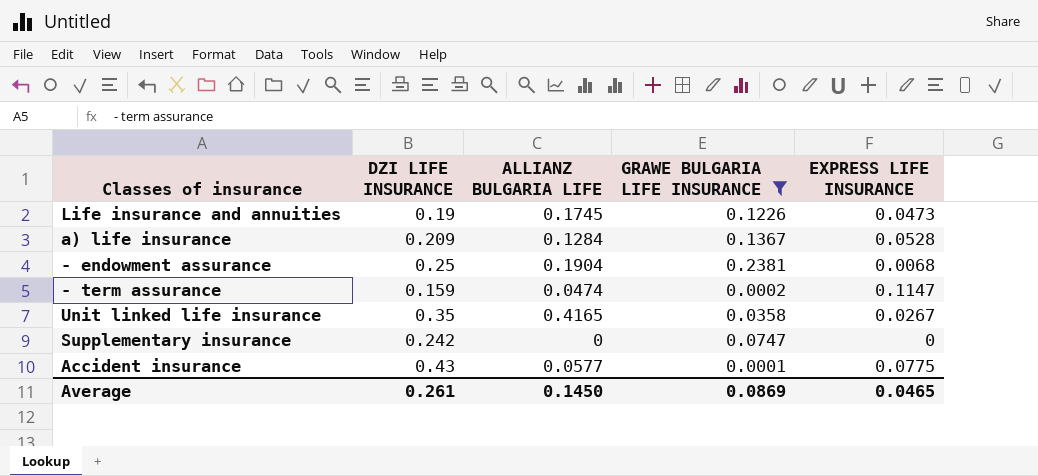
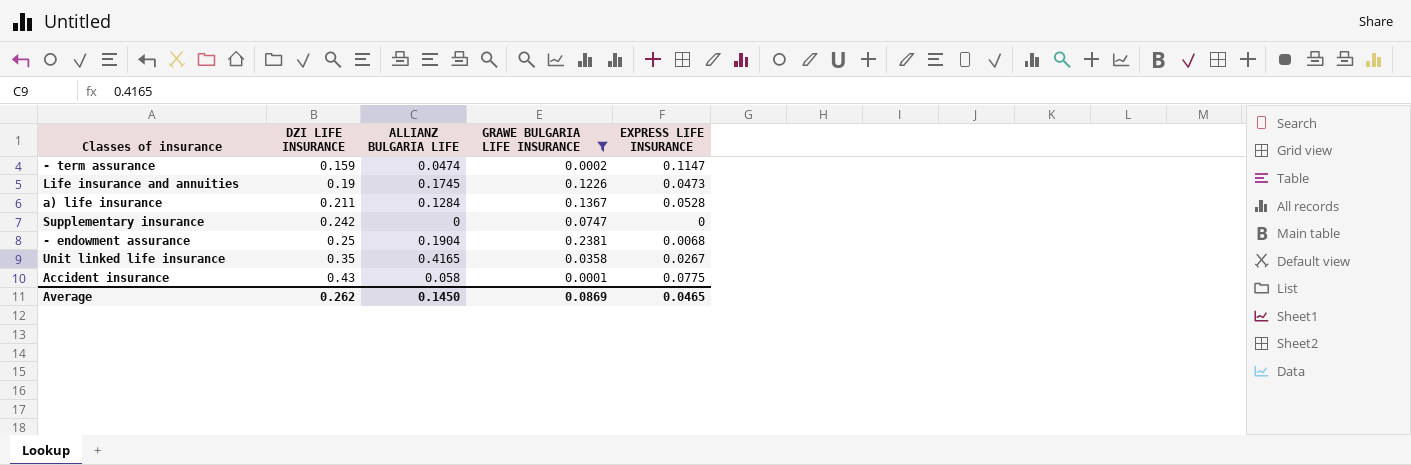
row order: none -> DZI LIFE INSURANCE ascending
а) life insurance | DZI LIFE INSURANCE: 0.209 -> 0.211
Accident insurance | ALLIANZ BULGARIA LIFE: 0.0577 -> 0.058
Average | DZI LIFE INSURANCE: 0.261 -> 0.262

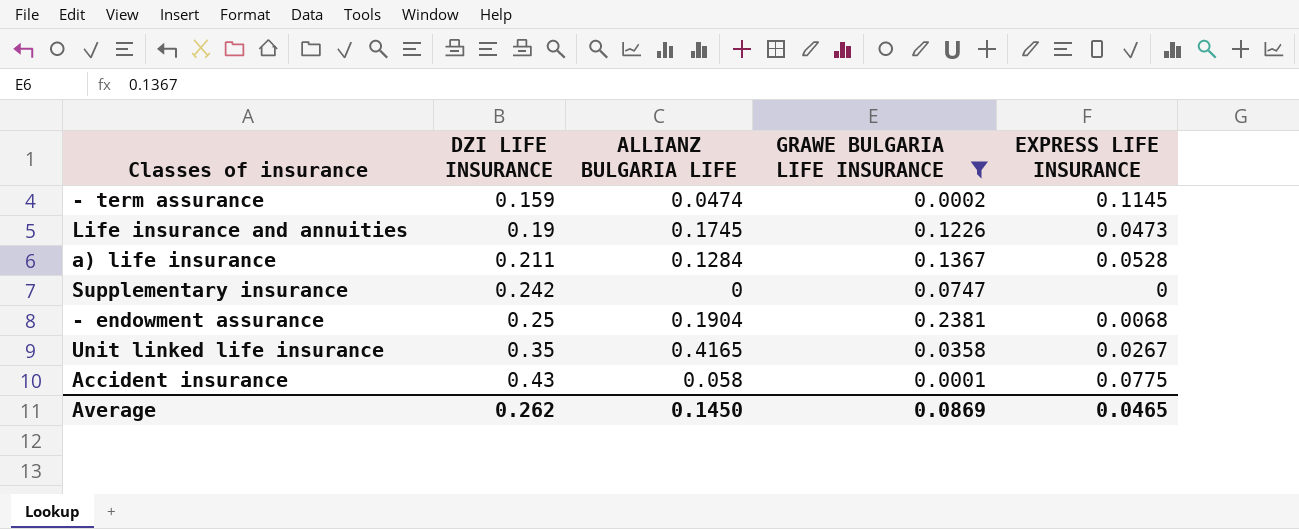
- term assurance | EXPRESS LIFE INSURANCE: 0.1147 -> 0.1145

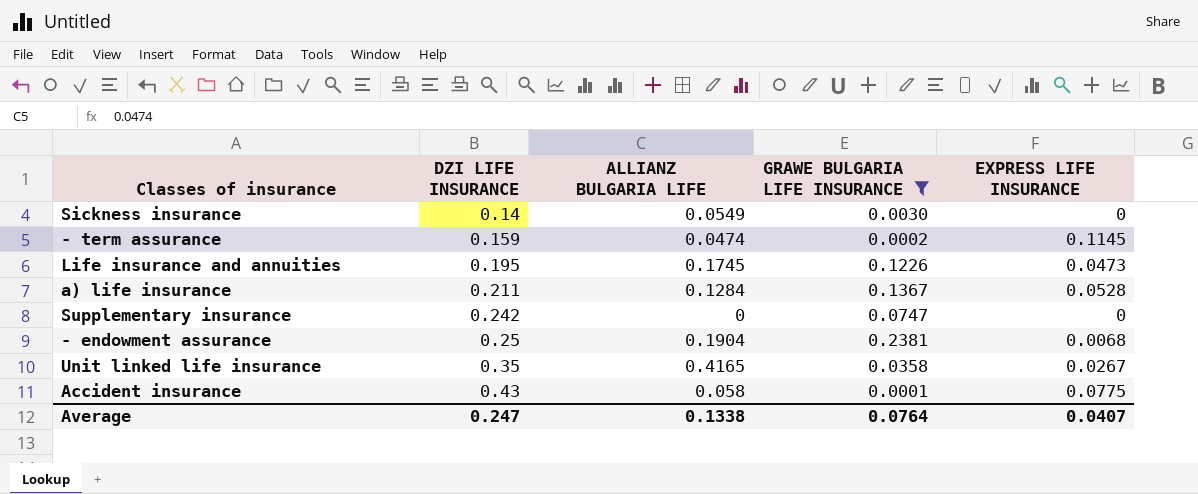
row Sickness insurance: none -> 0.14 | 0.0549 | 0.0030 | 0
Life insurance and annuities | DZI LIFE INSURANCE: 0.19 -> 0.195
Average | DZI LIFE INSURANCE: 0.262 -> 0.247
Average | ALLIANZ BULGARIA LIFE: 0.1450 -> 0.1338
Average | GRAWE BULGARIA LIFE INSURANCE: 0.0869 -> 0.0764
Average | EXPRESS LIFE INSURANCE: 0.0465 -> 0.0407

